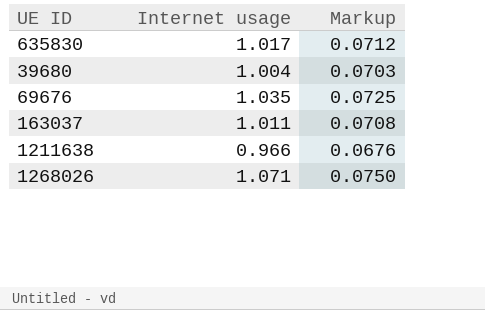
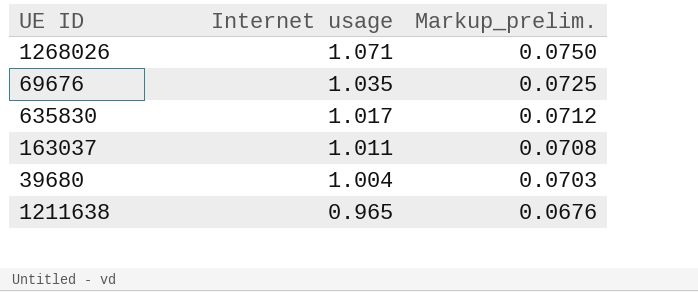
row order: none -> Internet usage descending
column name: Markup -> Markup_prelim.
1211638 | Internet usage: 0.966 -> 0.965

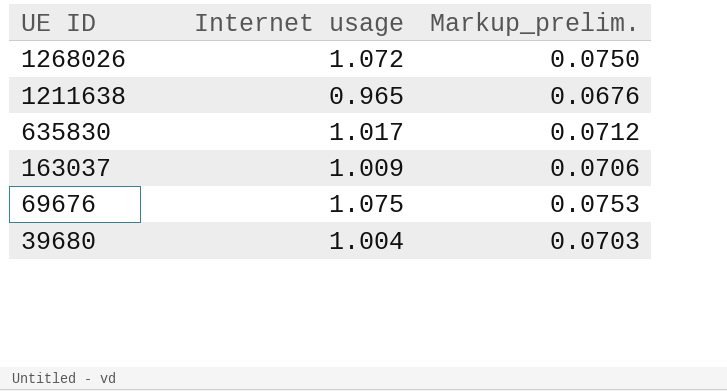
row order: Internet usage descending -> UE ID descending
1268026 | Internet usage: 1.071 -> 1.072
163037 | Internet usage: 1.011 -> 1.009
163037 | Markup_prelim.: 0.0708 -> 0.0706
69676 | Internet usage: 1.035 -> 1.075
69676 | Markup_prelim.: 0.0725 -> 0.0753

